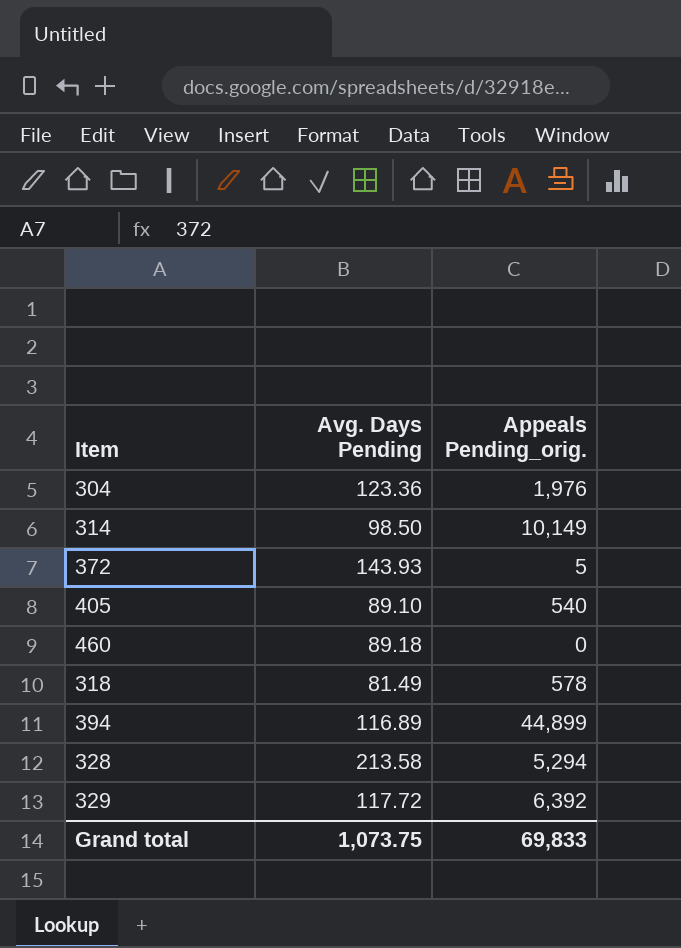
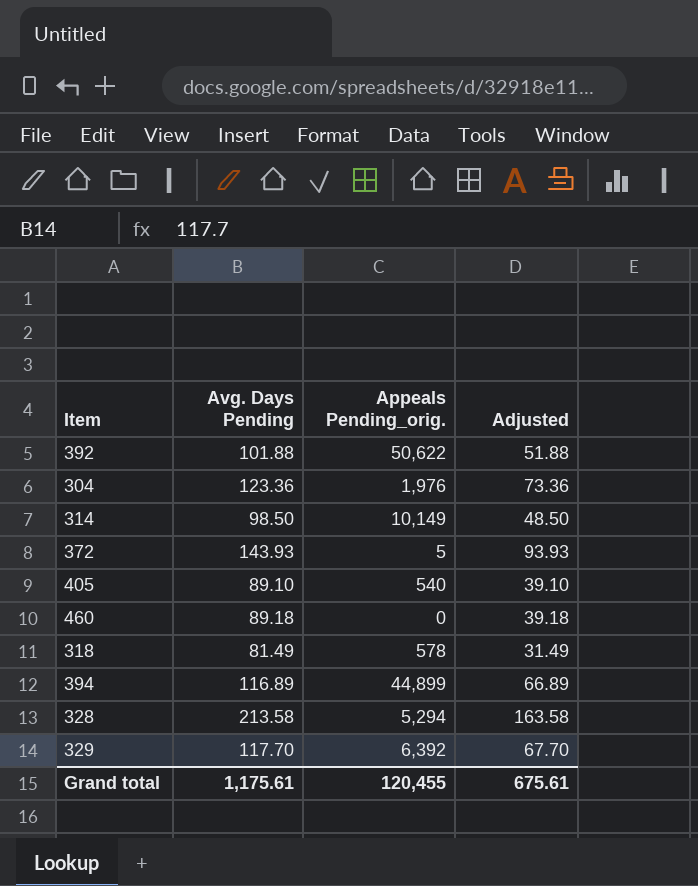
column Adjusted | formula: none -> [Avg. Days Pending] - 50
row 392: none -> 101.88 | 50,622 | 51.88
329 | Avg. Days Pending: 117.72 -> 117.70
Grand total | Avg. Days Pending: 1,073.75 -> 1,175.61
Grand total | Appeals Pending_orig.: 69,833 -> 120,455

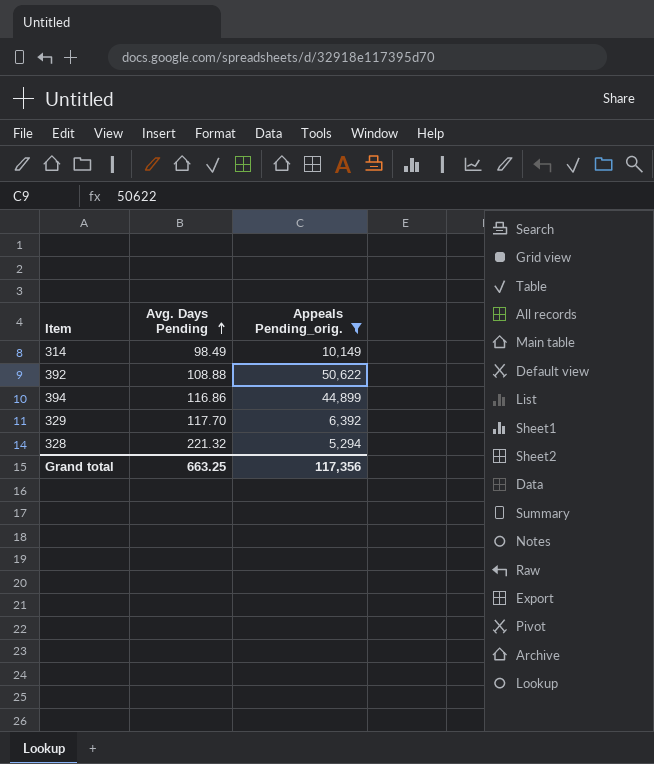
filter: none -> Appeals Pending_orig. >= 5,294
row order: none -> Avg. Days Pending ascending
column Adjusted | formula: [Avg. Days Pending] - 50 -> none
314 | Avg. Days Pending: 98.50 -> 98.49
392 | Avg. Days Pending: 101.88 -> 108.88
394 | Avg. Days Pending: 116.89 -> 116.86
328 | Avg. Days Pending: 213.58 -> 221.32
Grand total | Avg. Days Pending: 1,175.61 -> 663.25
Grand total | Appeals Pending_orig.: 120,455 -> 117,356

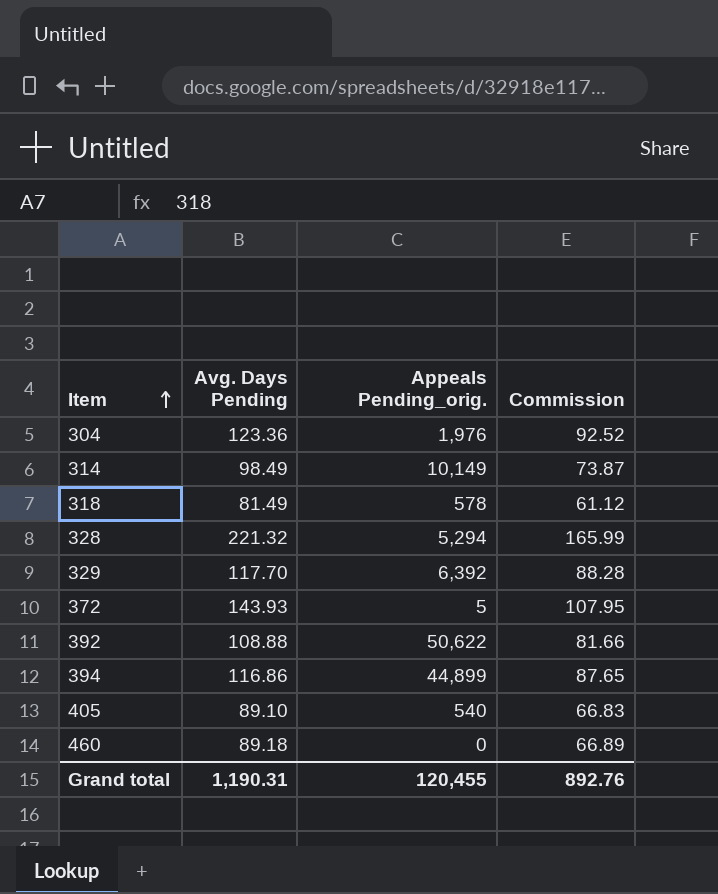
filter: Appeals Pending_orig. >= 5,294 -> none
row order: Avg. Days Pending ascending -> Item ascending
column Commission | formula: none -> [Avg. Days Pending] * 0.75
Grand total | Avg. Days Pending: 663.25 -> 1,190.31
Grand total | Appeals Pending_orig.: 117,356 -> 120,455

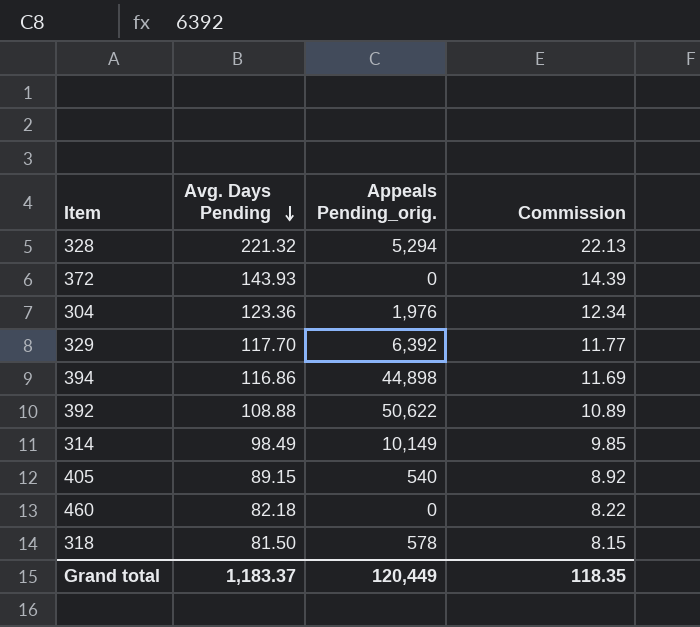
row order: Item ascending -> Avg. Days Pending descending
column Commission | formula: [Avg. Days Pending] * 0.75 -> [Avg. Days Pending] * 0.1
372 | Appeals Pending_orig.: 5 -> 0
394 | Appeals Pending_orig.: 44,899 -> 44,898
405 | Avg. Days Pending: 89.10 -> 89.15
460 | Avg. Days Pending: 89.18 -> 82.18
318 | Avg. Days Pending: 81.49 -> 81.50
Grand total | Avg. Days Pending: 1,190.31 -> 1,183.37
Grand total | Appeals Pending_orig.: 120,455 -> 120,449
Grand total | Commission: 892.76 -> 118.35

